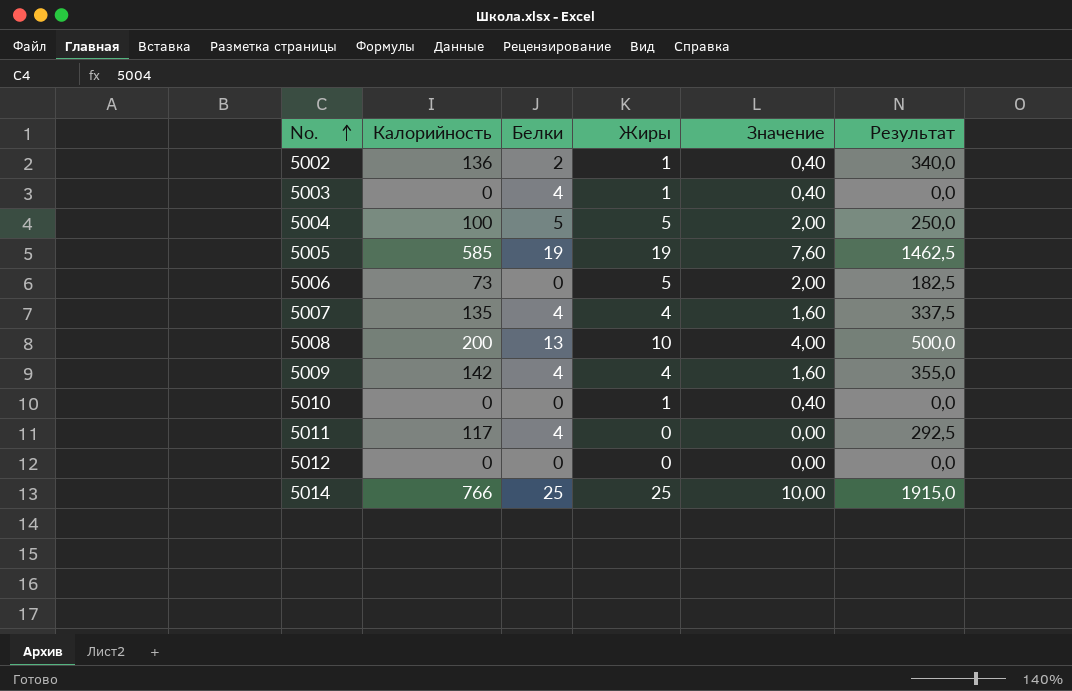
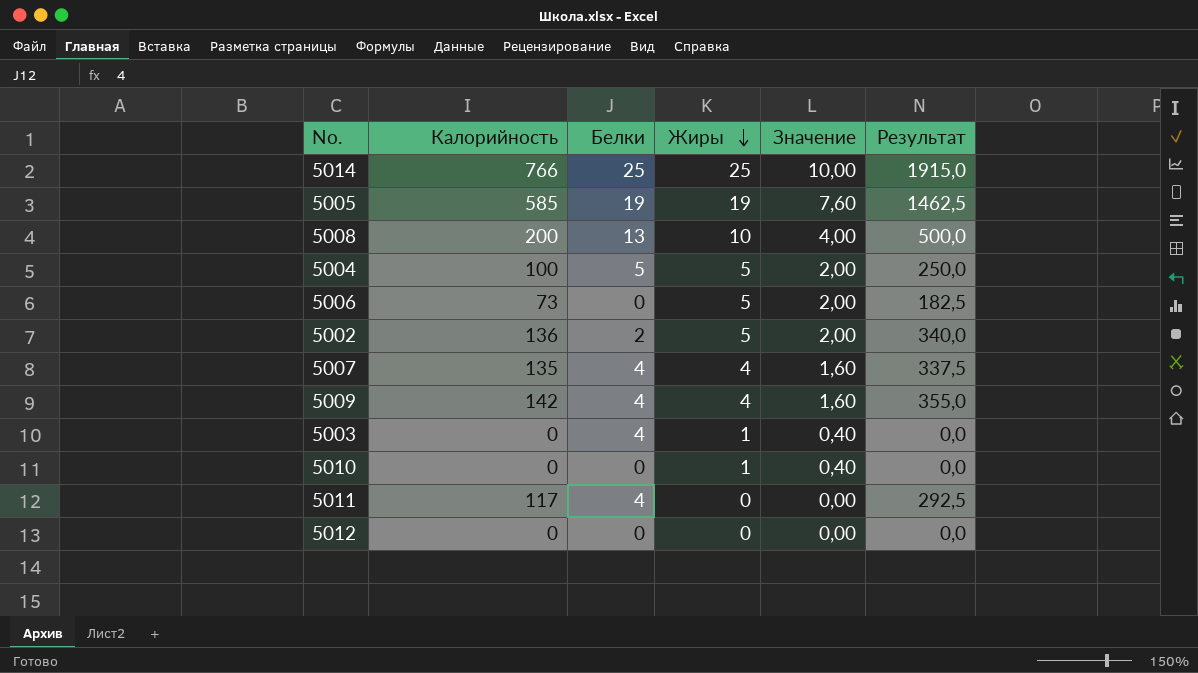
row order: No. ascending -> Жиры descending
5002 | Жиры: 1 -> 5
5002 | Значение: 0,40 -> 2,00

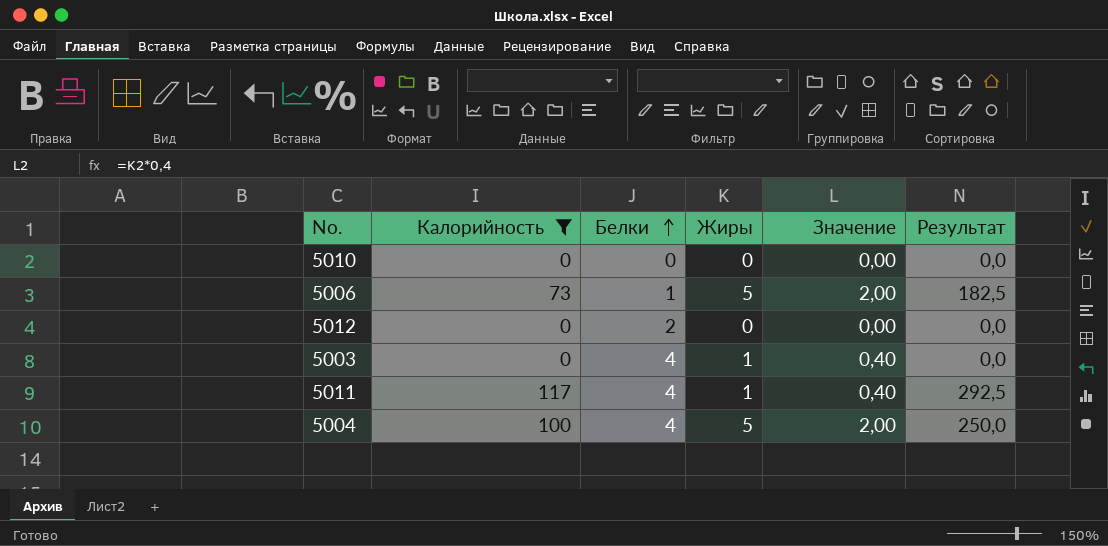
filter: none -> Калорийность <= 117
row order: Жиры descending -> Белки ascending
5010 | Жиры: 1 -> 0
5010 | Значение: 0,40 -> 0,00
5006 | Белки: 0 -> 1
5012 | Белки: 0 -> 2
5011 | Жиры: 0 -> 1
5011 | Значение: 0,00 -> 0,40
5004 | Белки: 5 -> 4

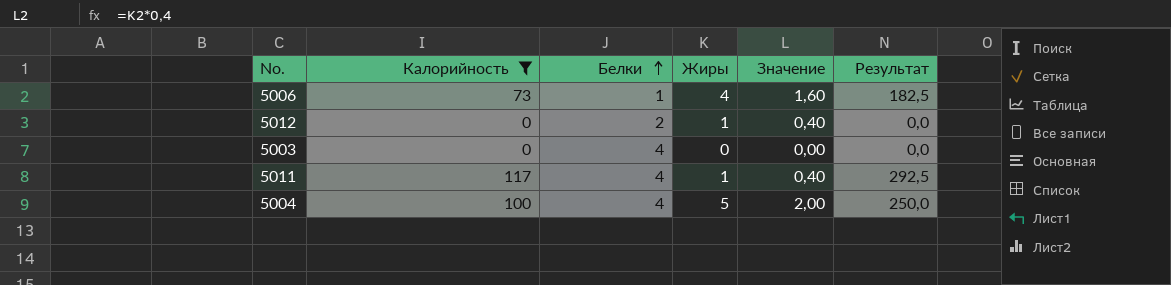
row 5010: 0 | 0 | 0 | 0,00 | 0,0 -> none
5006 | Жиры: 5 -> 4
5006 | Значение: 2,00 -> 1,60
5012 | Жиры: 0 -> 1
5012 | Значение: 0,00 -> 0,40
5003 | Жиры: 1 -> 0
5003 | Значение: 0,40 -> 0,00

